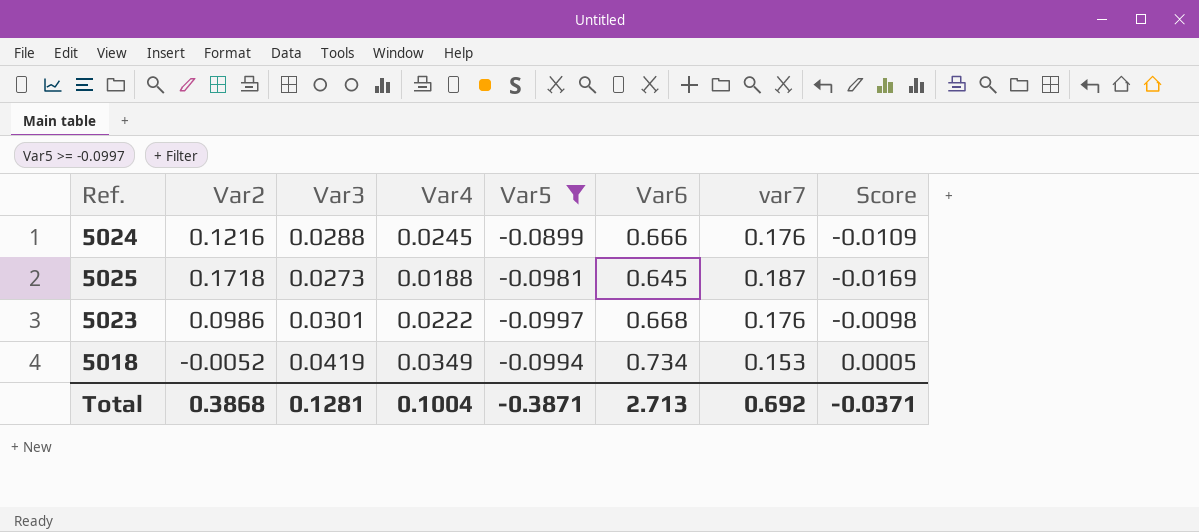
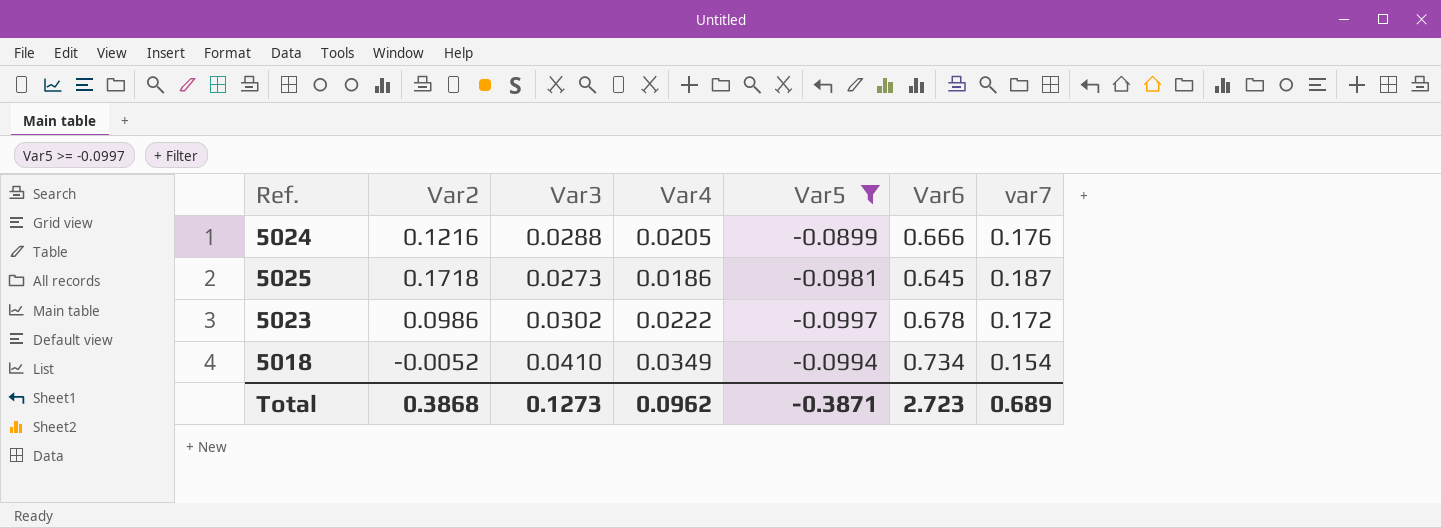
column Score | formula: [Var2] * [Var5] -> none
5024 | Var4: 0.0245 -> 0.0205
5025 | Var4: 0.0188 -> 0.0186
5023 | Var3: 0.0301 -> 0.0302
5023 | Var6: 0.668 -> 0.678
5023 | var7: 0.176 -> 0.172
5018 | Var3: 0.0419 -> 0.0410
5018 | var7: 0.153 -> 0.154
Total | Var3: 0.1281 -> 0.1273
Total | Var4: 0.1004 -> 0.0962
Total | Var6: 2.713 -> 2.723
Total | var7: 0.692 -> 0.689

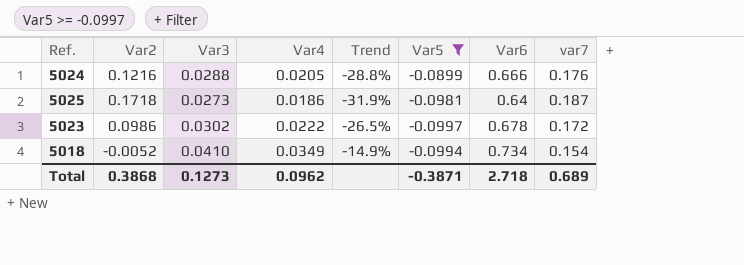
column Trend | formula: none -> ([Var4] - [Var3]) / [Var3]
5025 | Var6: 0.645 -> 0.64
Total | Var6: 2.723 -> 2.718

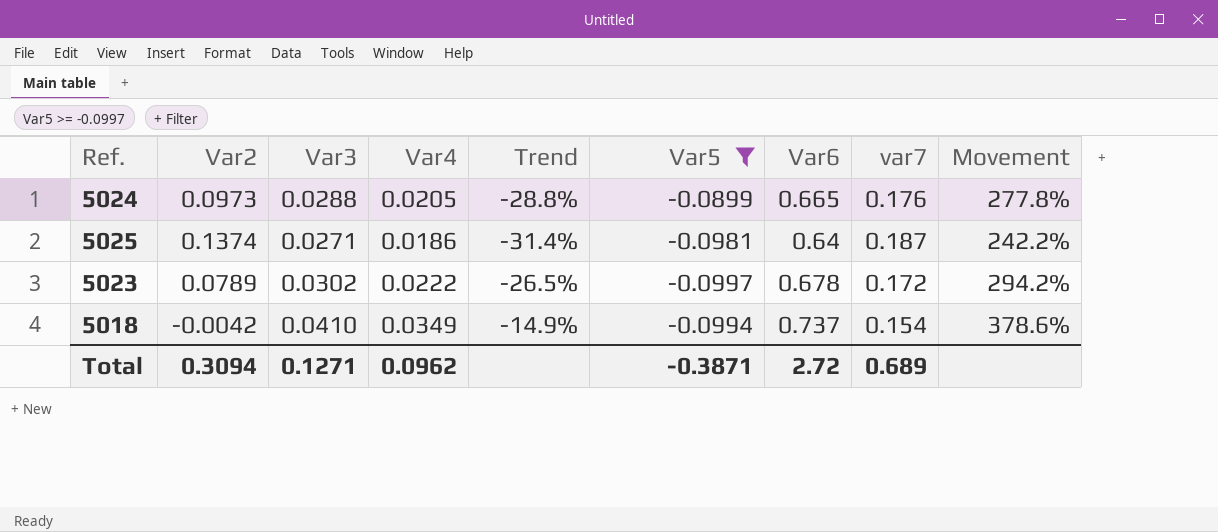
column Movement | formula: none -> ([Var6] - [var7]) / [var7]
5024 | Var2: 0.1216 -> 0.0973
5024 | Var6: 0.666 -> 0.665
5025 | Var2: 0.1718 -> 0.1374
5025 | Var3: 0.0273 -> 0.0271
5025 | Trend: -31.9% -> -31.4%
5023 | Var2: 0.0986 -> 0.0789
5018 | Var2: -0.0052 -> -0.0042
5018 | Var6: 0.734 -> 0.737
Total | Var2: 0.3868 -> 0.3094
Total | Var3: 0.1273 -> 0.1271
Total | Var6: 2.718 -> 2.72

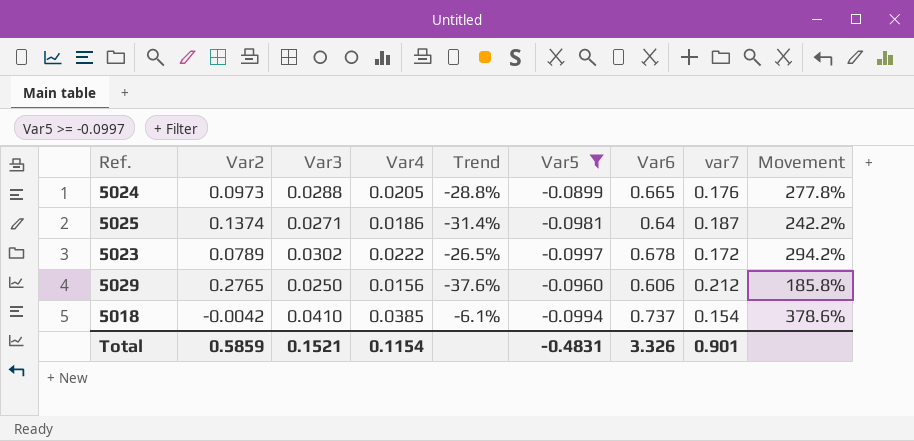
row 5029: none -> 0.2765 | 0.0250 | 0.0156 | -37.6% | -0.0960 | 0.606 | 0.212 | 185.8%
5018 | Var4: 0.0349 -> 0.0385
5018 | Trend: -14.9% -> -6.1%
Total | Var2: 0.3094 -> 0.5859
Total | Var3: 0.1271 -> 0.1521
Total | Var4: 0.0962 -> 0.1154
Total | Var5: -0.3871 -> -0.4831
Total | Var6: 2.72 -> 3.326
Total | var7: 0.689 -> 0.901

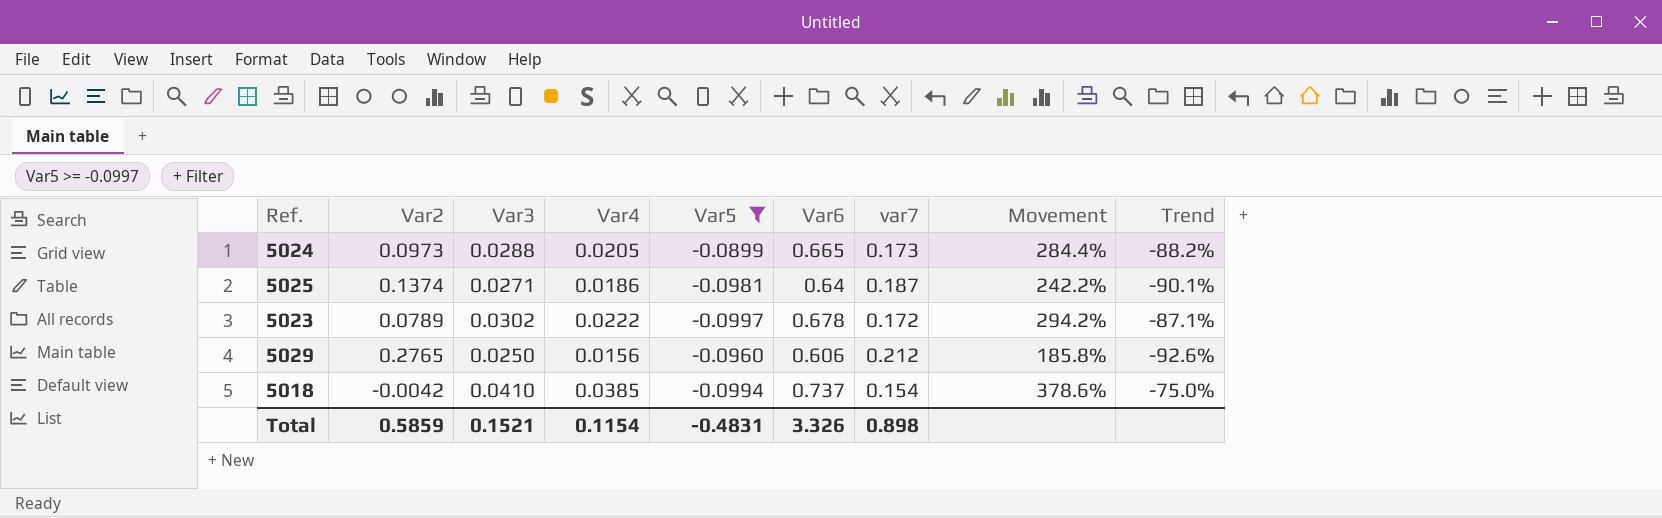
column Trend | formula: ([Var4] - [Var3]) / [Var3] -> ([Var4] - [var7]) / [var7]
column Trend | position: 5 -> 9
5024 | var7: 0.176 -> 0.173
5024 | Movement: 277.8% -> 284.4%
Total | var7: 0.901 -> 0.898

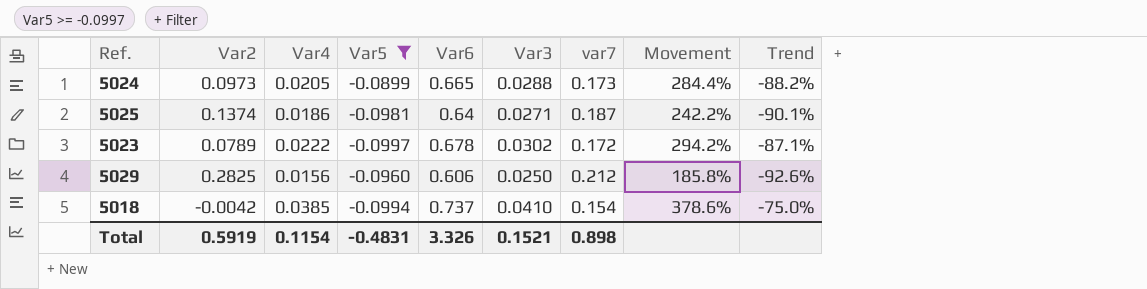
column Var3 | position: 3 -> 6
5029 | Var2: 0.2765 -> 0.2825
Total | Var2: 0.5859 -> 0.5919

